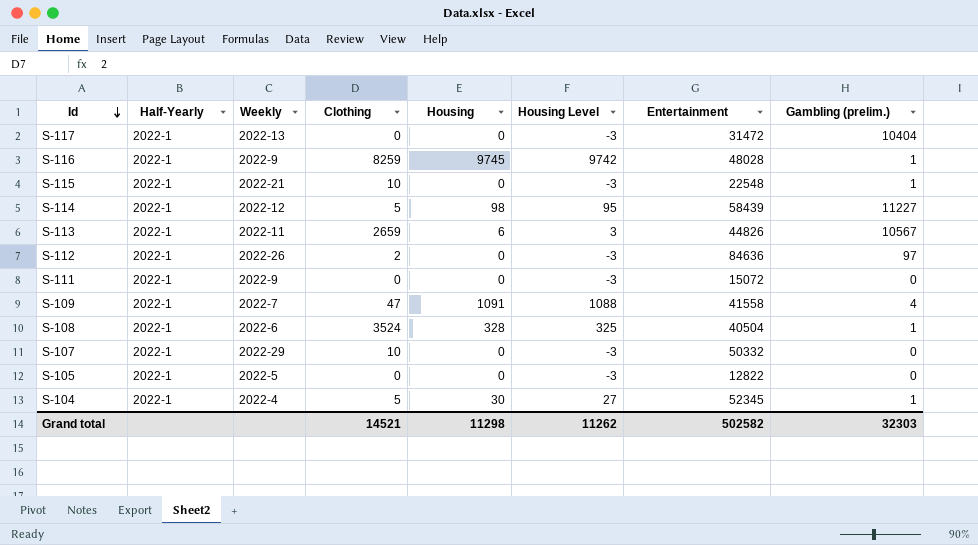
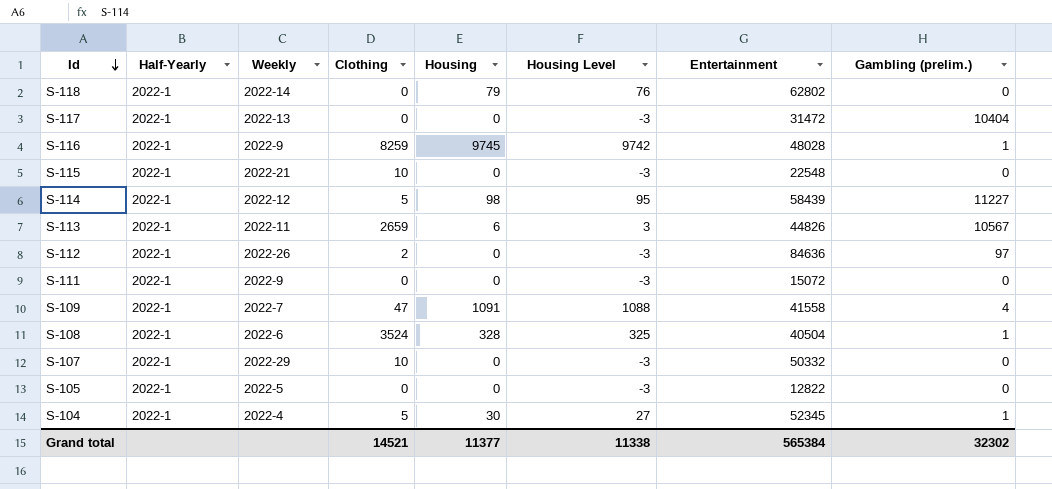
row S-118: none -> 2022-1 | 2022-14 | 0 | 79 | 76 | 62802 | 0
S-115 | Gambling (prelim.): 1 -> 0
Grand total | Housing: 11298 -> 11377
Grand total | Housing Level: 11262 -> 11338
Grand total | Entertainment: 502582 -> 565384
Grand total | Gambling (prelim.): 32303 -> 32302

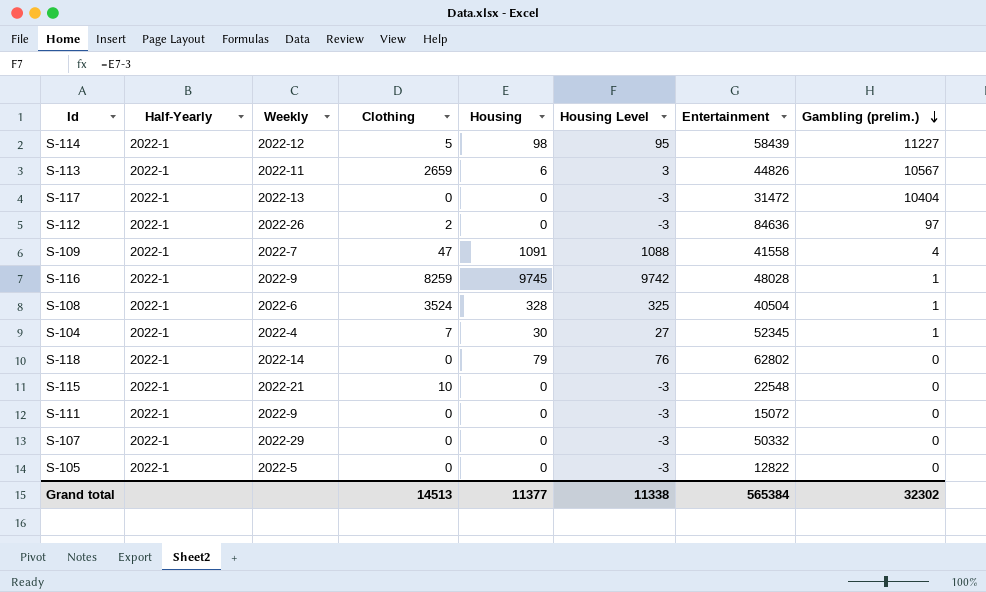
row order: Id descending -> Gambling (prelim.) descending
S-104 | Clothing: 5 -> 7
S-107 | Clothing: 10 -> 0
Grand total | Clothing: 14521 -> 14513

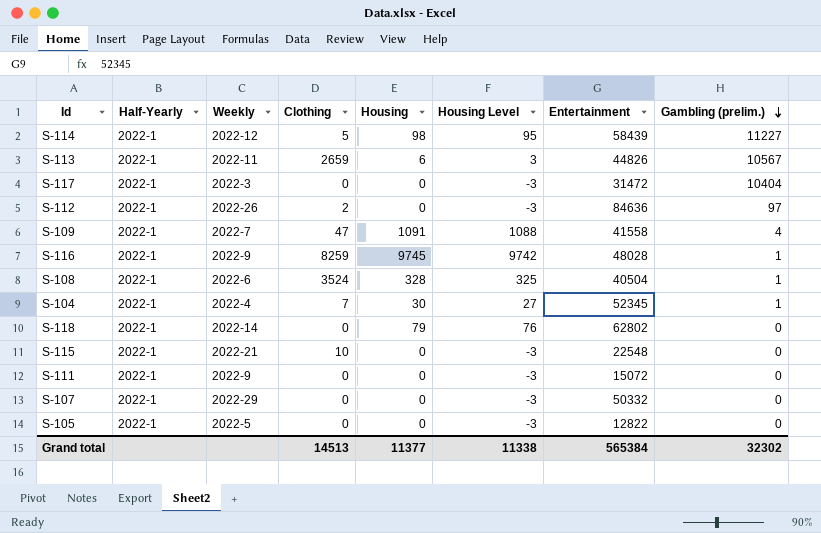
S-117 | Weekly: 2022-13 -> 2022-3

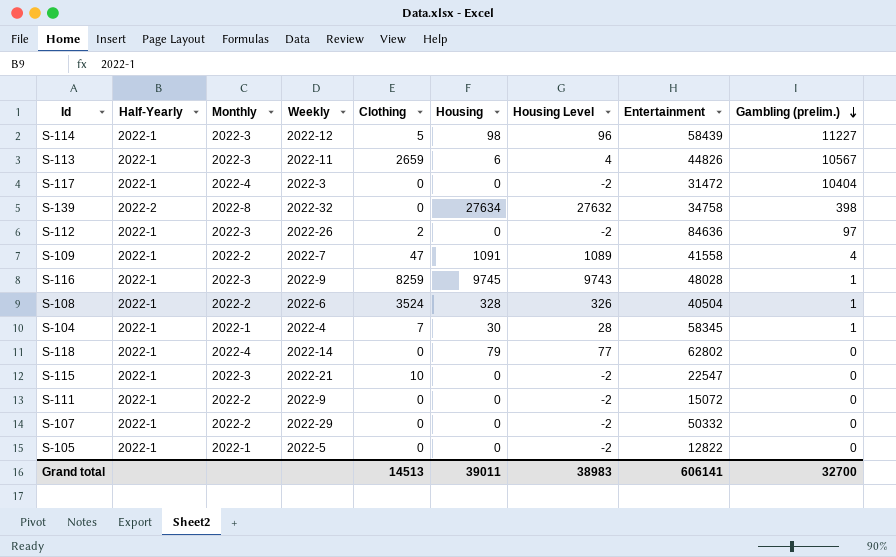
column Monthly | position: none -> 3
column Housing Level | formula: [Housing] - 3 -> [Housing] - 2
row S-139: none -> 2022-2 | 2022-8 | 2022-32 | 0 | 27634 | 27632 | 34758 | 398
S-104 | Entertainment: 52345 -> 58345
S-115 | Entertainment: 22548 -> 22547
Grand total | Housing: 11377 -> 39011
Grand total | Housing Level: 11338 -> 38983
Grand total | Entertainment: 565384 -> 606141
Grand total | Gambling (prelim.): 32302 -> 32700

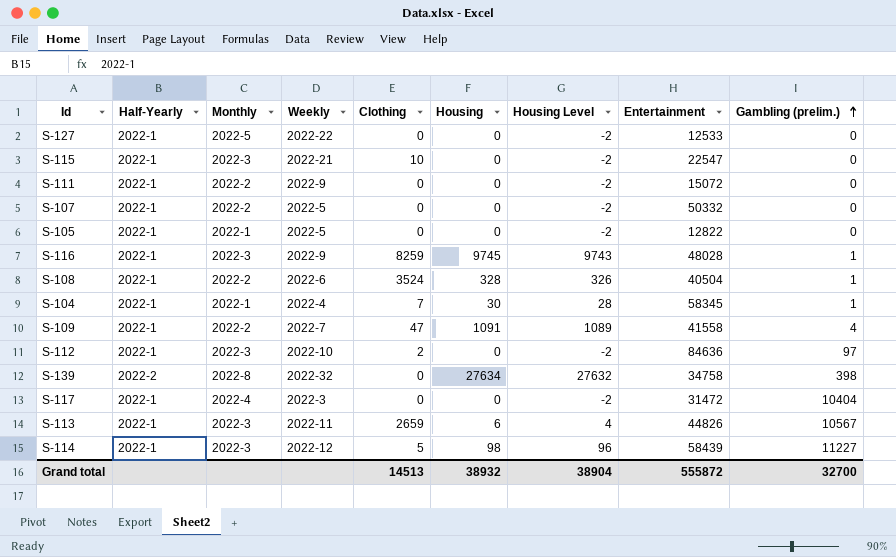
row order: Gambling (prelim.) descending -> Gambling (prelim.) ascending
row S-118: 2022-1 | 2022-4 | 2022-14 | 0 | 79 | 77 | 62802 | 0 -> none
row S-127: none -> 2022-1 | 2022-5 | 2022-22 | 0 | 0 | -2 | 12533 | 0
S-107 | Weekly: 2022-29 -> 2022-5
S-112 | Weekly: 2022-26 -> 2022-10
Grand total | Housing: 39011 -> 38932
Grand total | Housing Level: 38983 -> 38904
Grand total | Entertainment: 606141 -> 555872

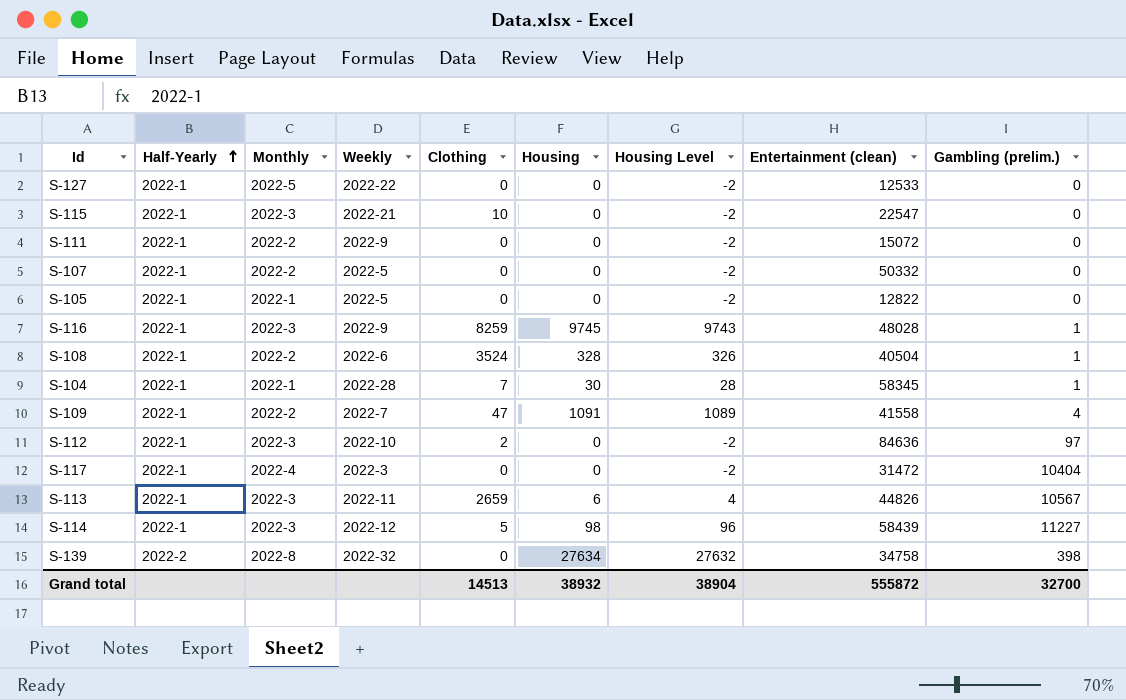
row order: Gambling (prelim.) ascending -> Half-Yearly ascending
column name: Entertainment -> Entertainment (clean)
S-104 | Weekly: 2022-4 -> 2022-28

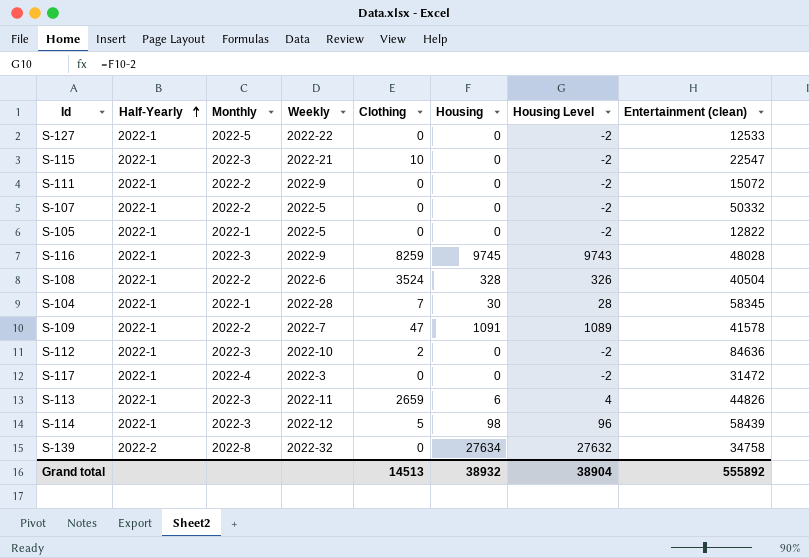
column Gambling (prelim.) | position: 9 -> none
S-109 | Entertainment (clean): 41558 -> 41578
Grand total | Entertainment (clean): 555872 -> 555892

